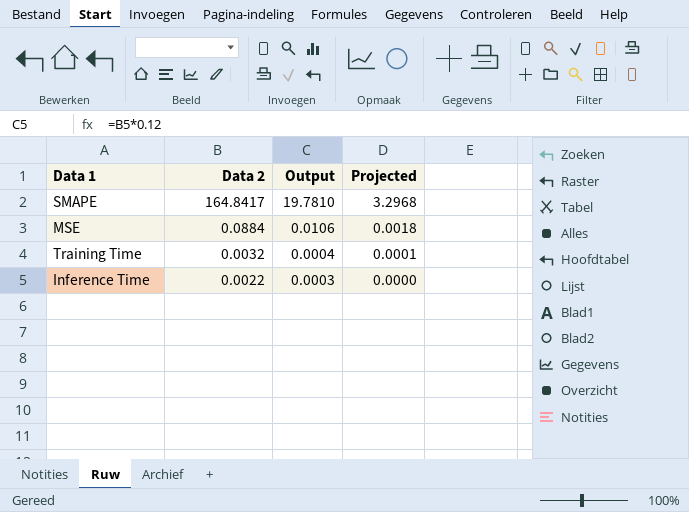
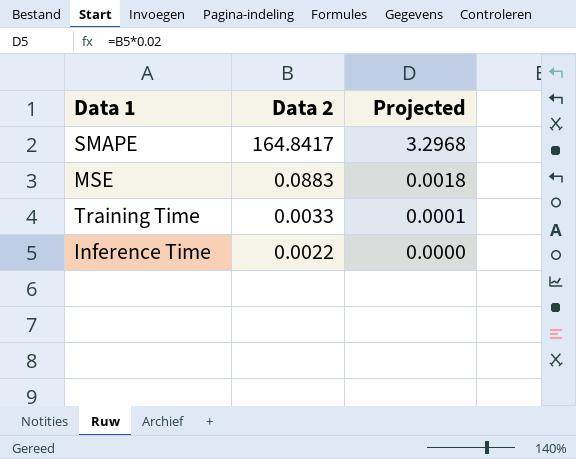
column Output | formula: [Data 2] * 0.12 -> none
MSE | Data 2: 0.0884 -> 0.0883
Training Time | Data 2: 0.0032 -> 0.0033

